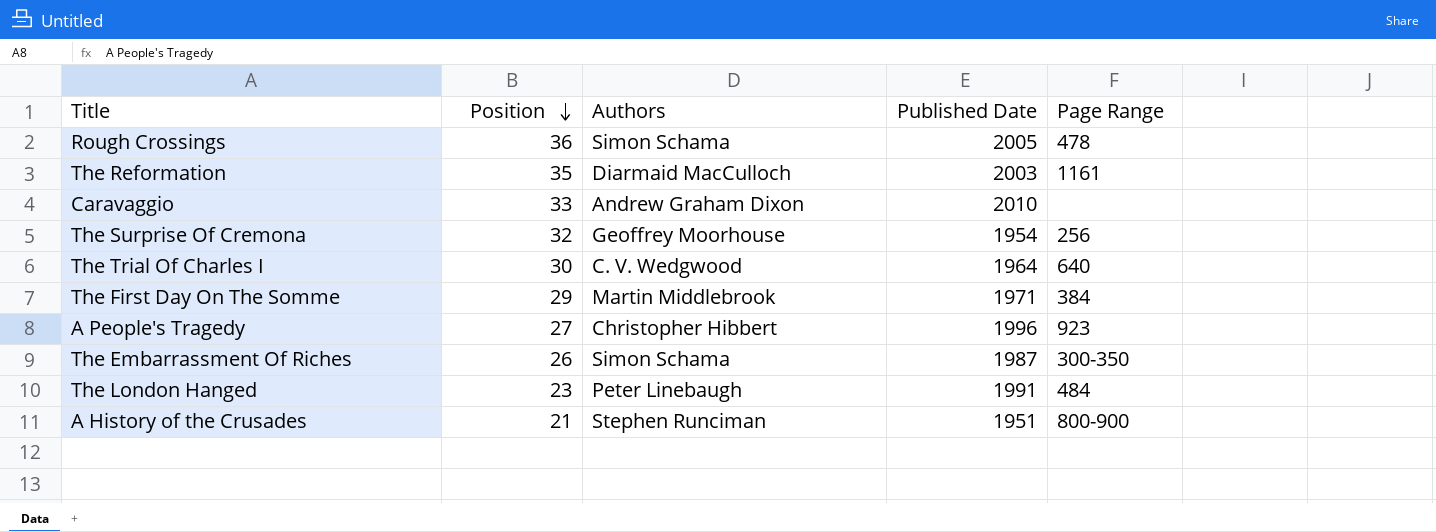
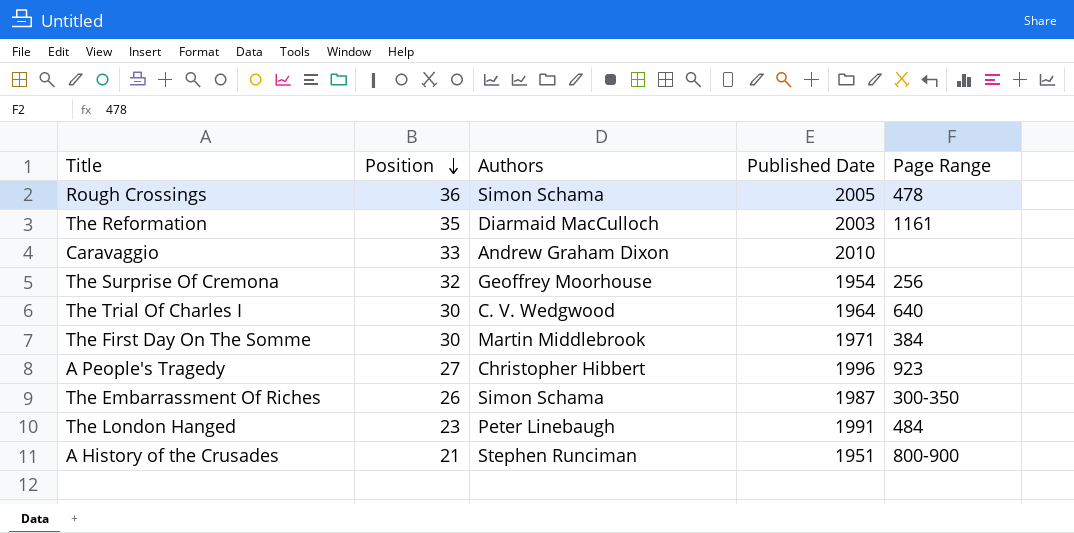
The First Day On The Somme | Position: 29 -> 30

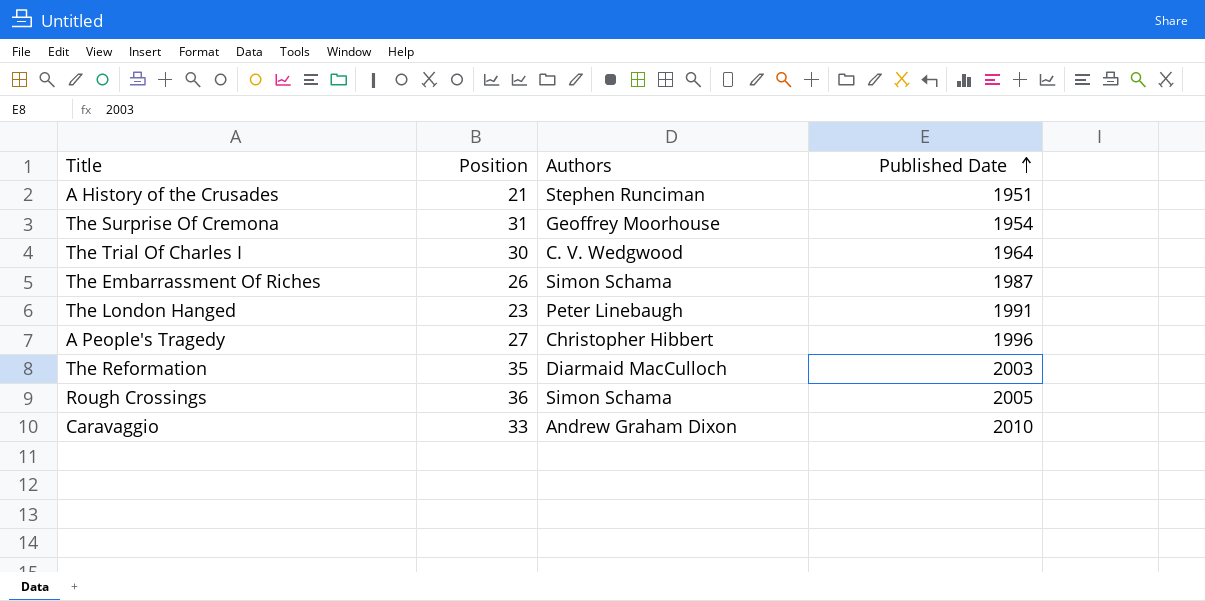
row order: Position descending -> Published Date ascending
column Page Range | position: 5 -> none
row The First Day On The Somme: 30 | Martin Middlebrook | 1971 | 384 -> none
The Surprise Of Cremona | Position: 32 -> 31

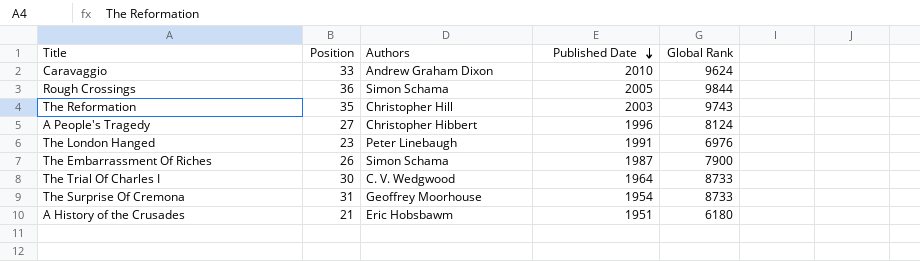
row order: Published Date ascending -> Published Date descending
column Global Rank | position: none -> 5
The Reformation | Authors: Diarmaid MacCulloch -> Christopher Hill
A History of the Crusades | Authors: Stephen Runciman -> Eric Hobsbawm

